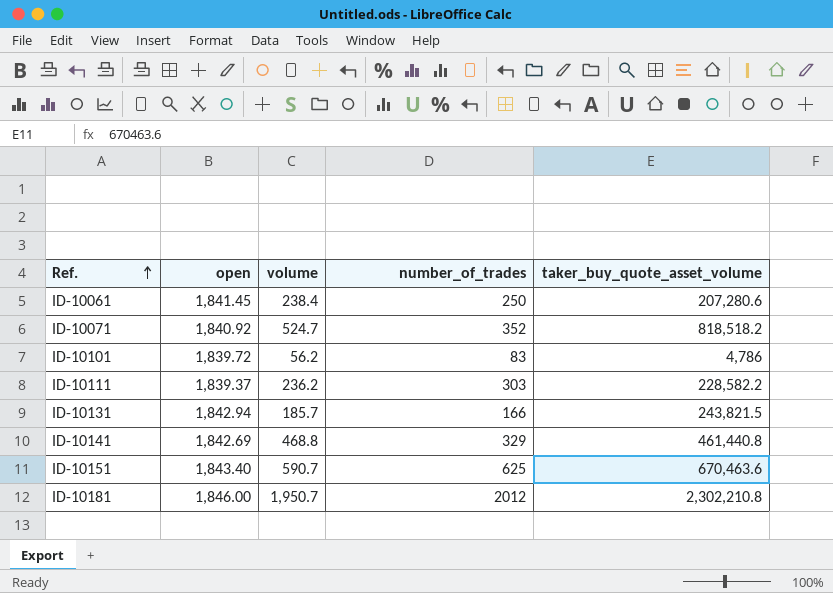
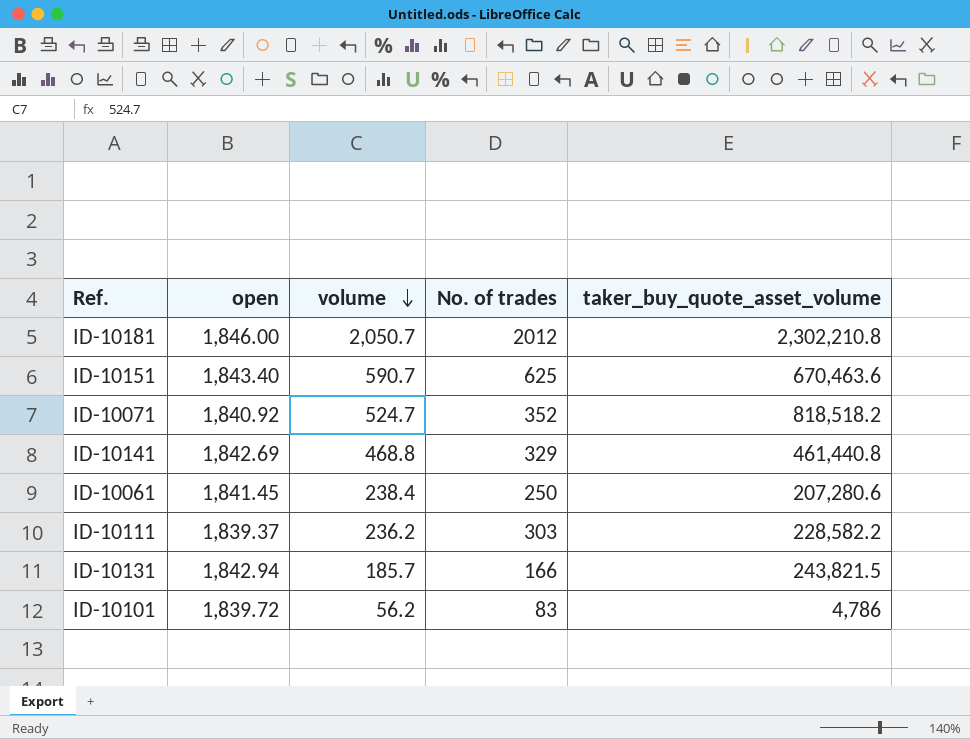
row order: Ref. ascending -> volume descending
column name: number_of_trades -> No. of trades
ID-10181 | volume: 1,950.7 -> 2,050.7

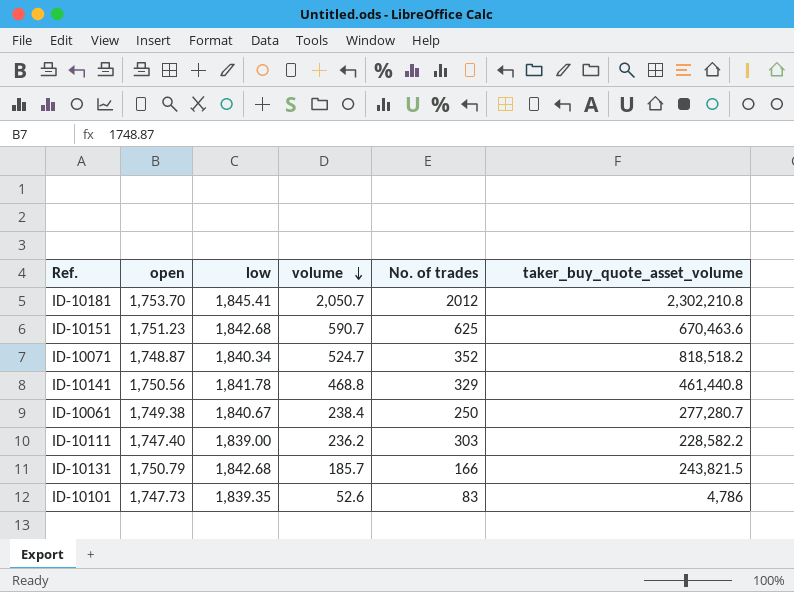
column low | position: none -> 3
ID-10181 | open: 1,846.00 -> 1,753.70
ID-10151 | open: 1,843.40 -> 1,751.23
ID-10071 | open: 1,840.92 -> 1,748.87
ID-10141 | open: 1,842.69 -> 1,750.56
ID-10061 | open: 1,841.45 -> 1,749.38
ID-10061 | taker_buy_quote_asset_volume: 207,280.6 -> 277,280.7
ID-10111 | open: 1,839.37 -> 1,747.40
ID-10131 | open: 1,842.94 -> 1,750.79
ID-10101 | open: 1,839.72 -> 1,747.73
ID-10101 | volume: 56.2 -> 52.6

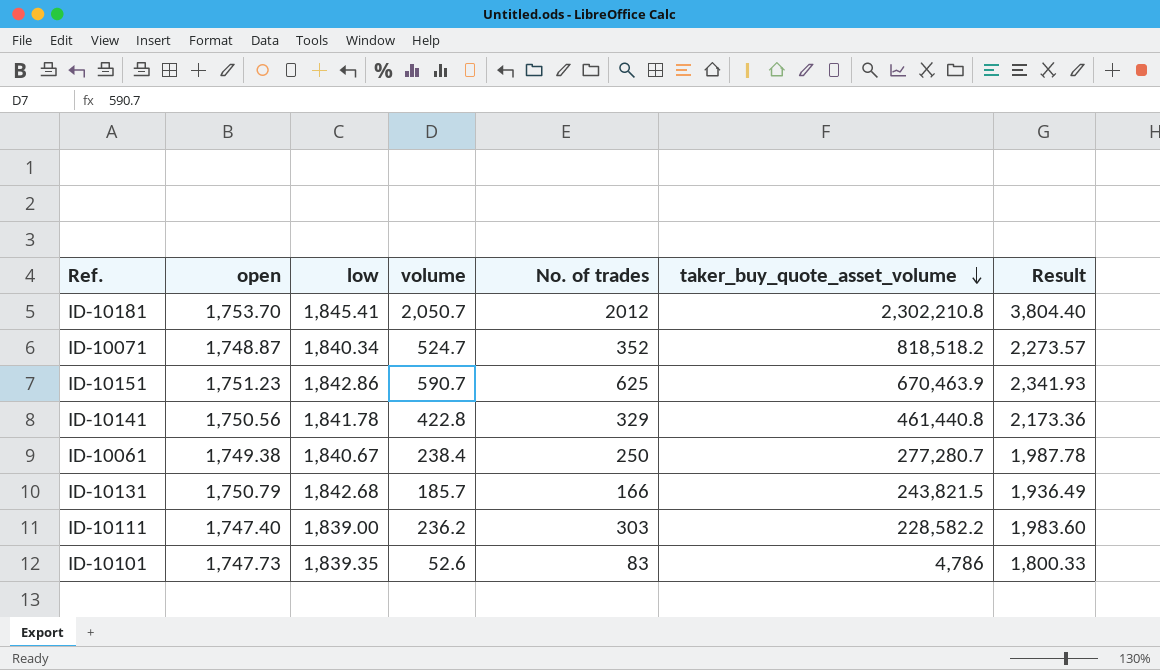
row order: volume descending -> taker_buy_quote_asset_volume descending
column Result | formula: none -> [open] + [volume]
ID-10151 | low: 1,842.68 -> 1,842.86
ID-10151 | taker_buy_quote_asset_volume: 670,463.6 -> 670,463.9
ID-10141 | volume: 468.8 -> 422.8

